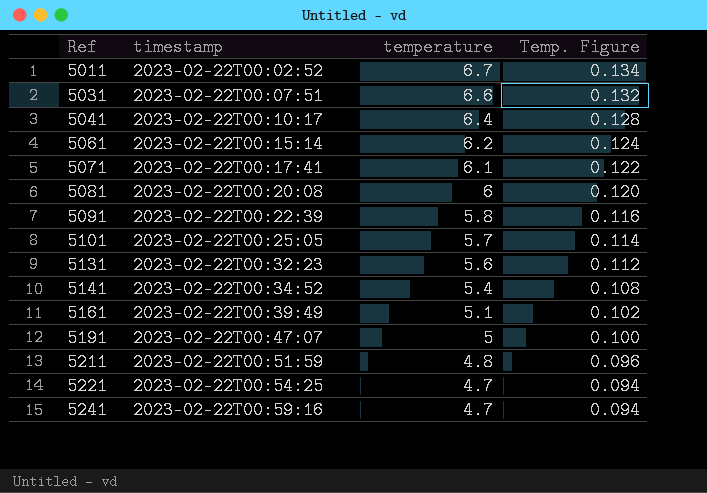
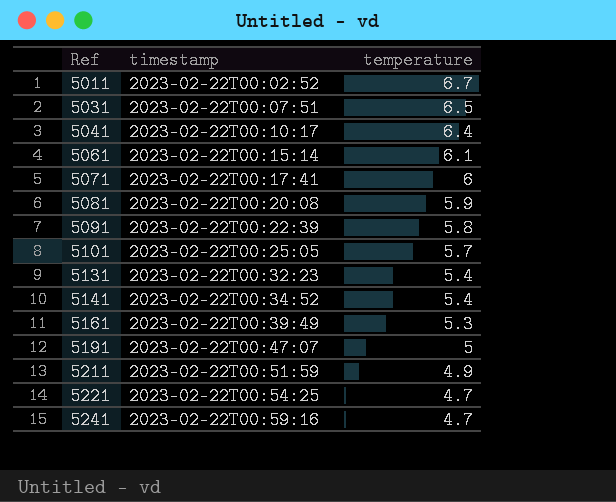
column Temp. Figure | formula: [temperature] * 0.02 -> none
5031 | temperature: 6.6 -> 6.5
5061 | temperature: 6.2 -> 6.1
5071 | temperature: 6.1 -> 6
5081 | temperature: 6 -> 5.9
5131 | temperature: 5.6 -> 5.4
5161 | temperature: 5.1 -> 5.3
5211 | temperature: 4.8 -> 4.9

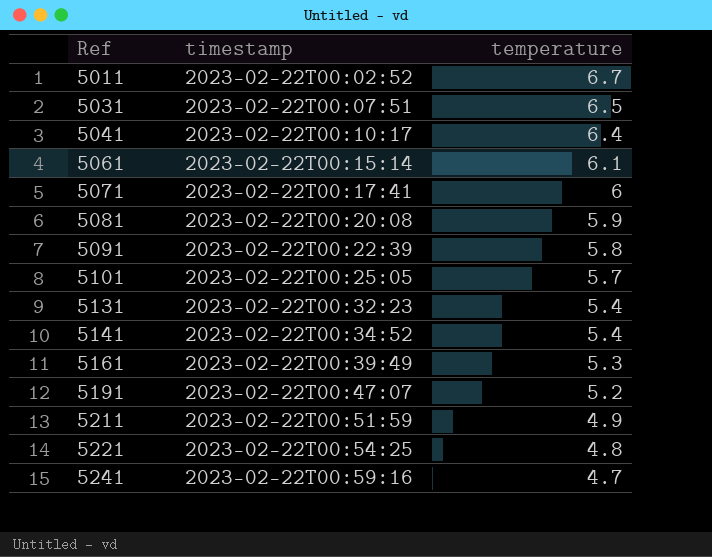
5191 | temperature: 5 -> 5.2
5221 | temperature: 4.7 -> 4.8

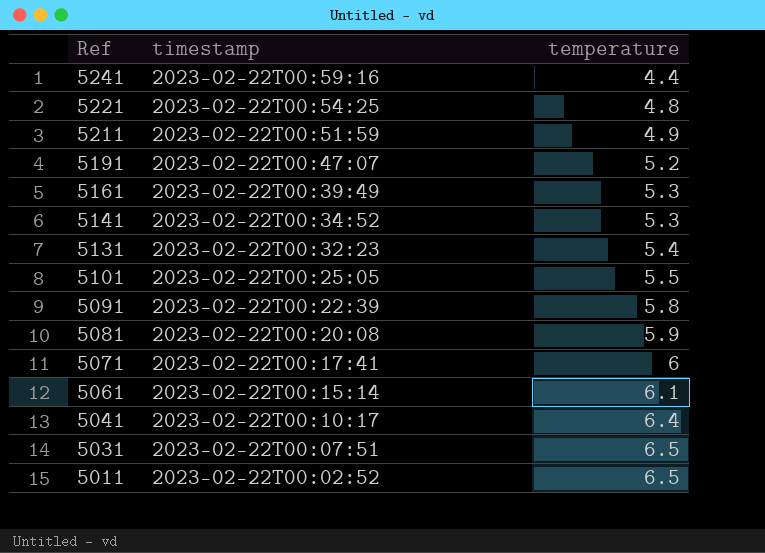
row order: Ref ascending -> Ref descending
5241 | temperature: 4.7 -> 4.4
5141 | temperature: 5.4 -> 5.3
5101 | temperature: 5.7 -> 5.5
5011 | temperature: 6.7 -> 6.5

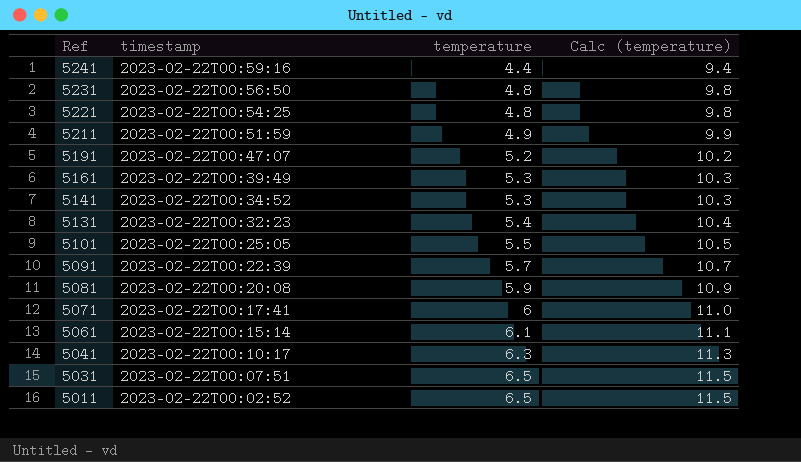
column Calc (temperature) | formula: none -> [temperature] + 5
row 5231: none -> 2023-02-22T00:56:50 | 4.8 | 9.8
5091 | temperature: 5.8 -> 5.7
5041 | temperature: 6.4 -> 6.3

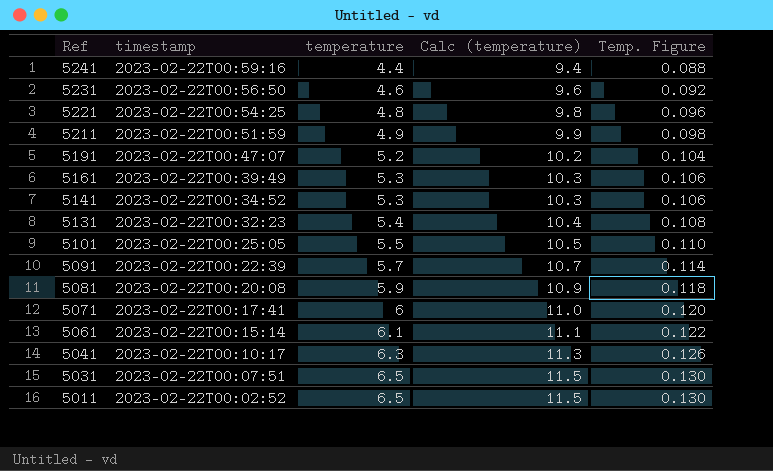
column Temp. Figure | formula: none -> [temperature] * 0.02
5231 | temperature: 4.8 -> 4.6
5231 | Calc (temperature): 9.8 -> 9.6

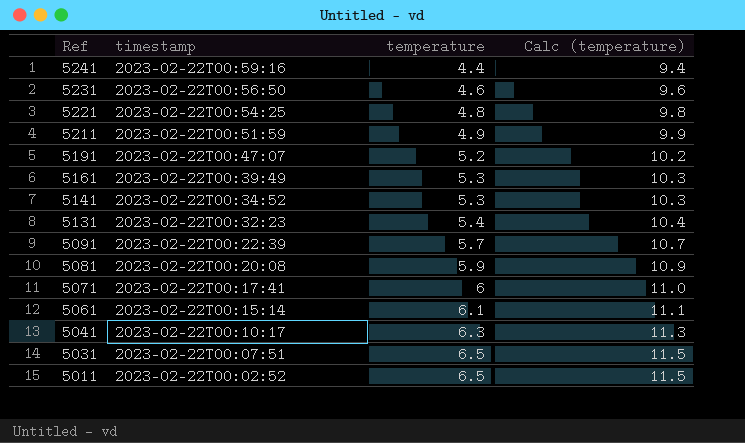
column Temp. Figure | formula: [temperature] * 0.02 -> none
row 5101: 2023-02-22T00:25:05 | 5.5 | 10.5 | 0.110 -> none

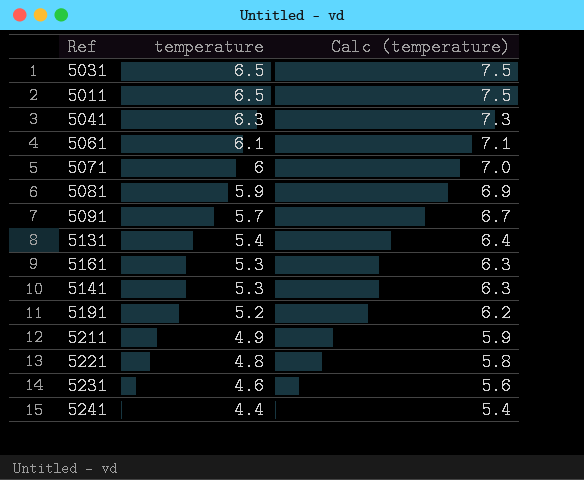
row order: Ref descending -> temperature descending
column timestamp | position: 2 -> none
column Calc (temperature) | formula: [temperature] + 5 -> [temperature] + 1

